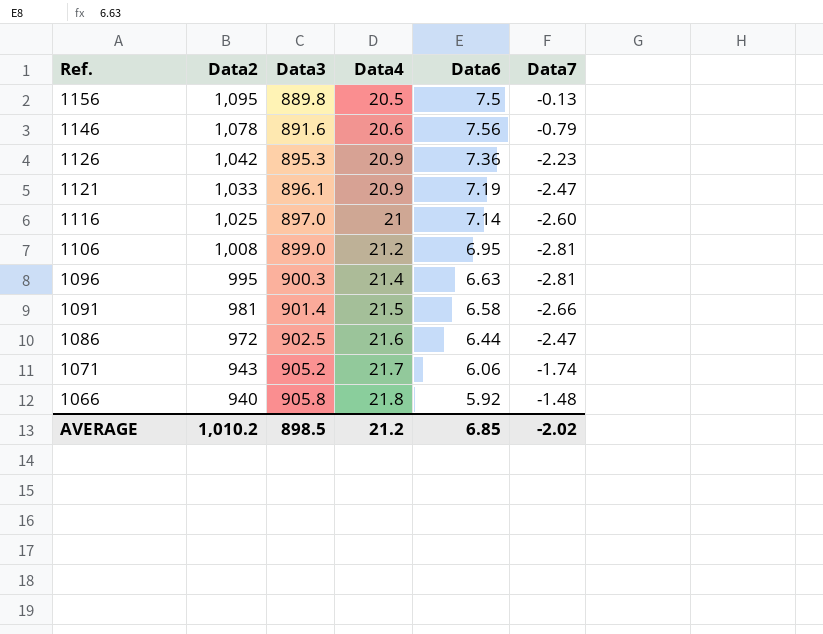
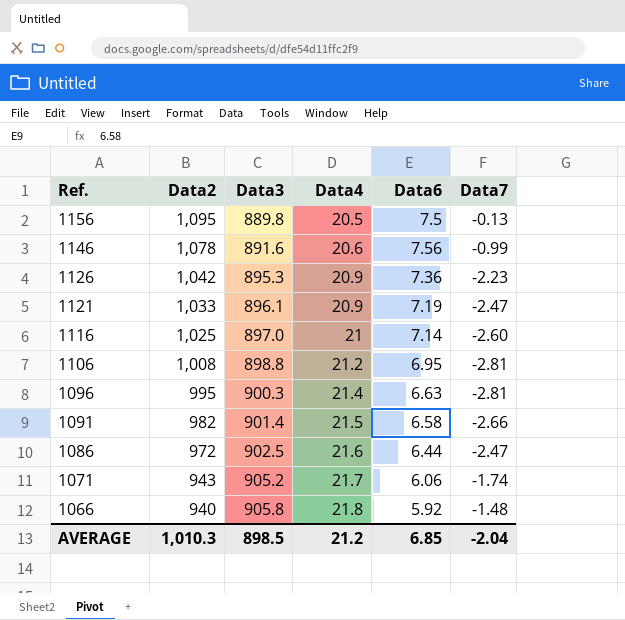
1146 | Data7: -0.79 -> -0.99
1106 | Data3: 899.0 -> 898.8
1091 | Data2: 981 -> 982
AVERAGE | Data2: 1,010.2 -> 1,010.3
AVERAGE | Data7: -2.02 -> -2.04

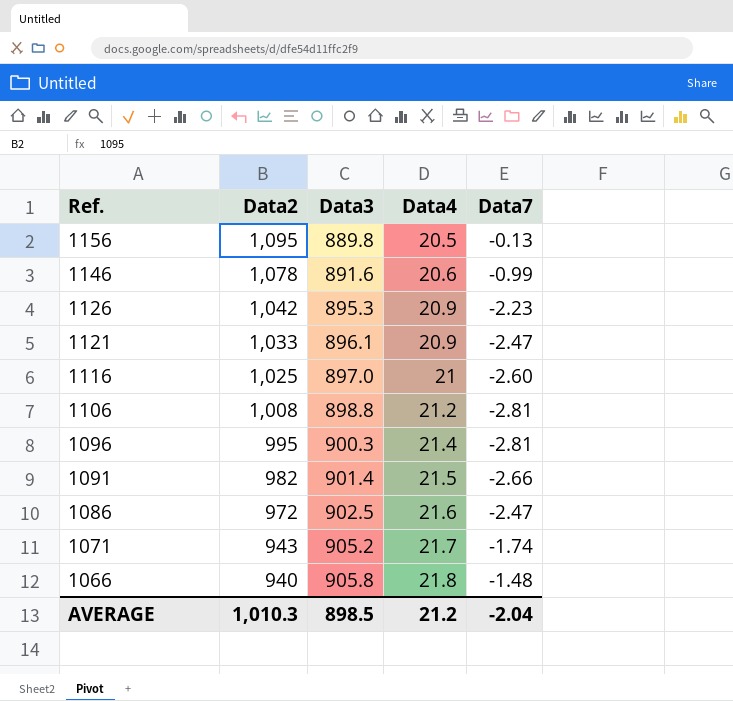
column Data6 | position: 5 -> none

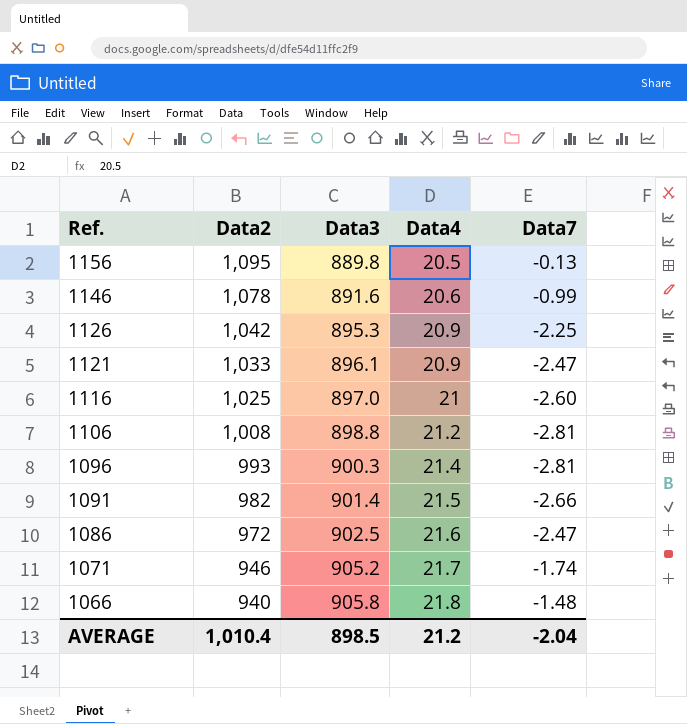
1126 | Data7: -2.23 -> -2.25
1096 | Data2: 995 -> 993
1071 | Data2: 943 -> 946
AVERAGE | Data2: 1,010.3 -> 1,010.4

